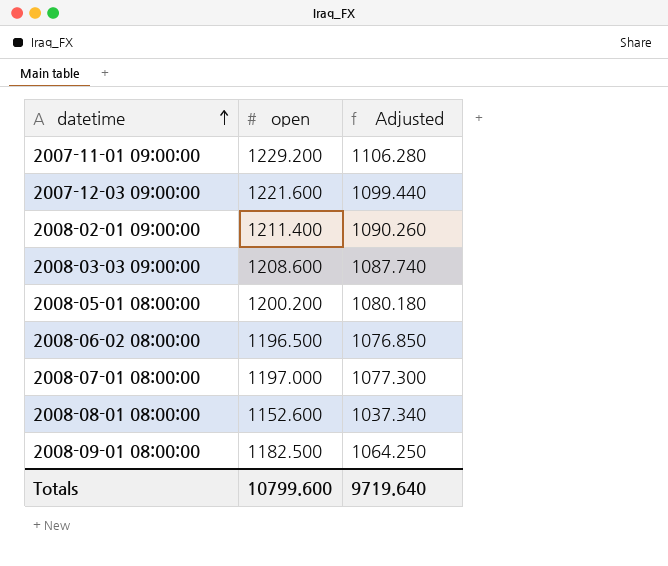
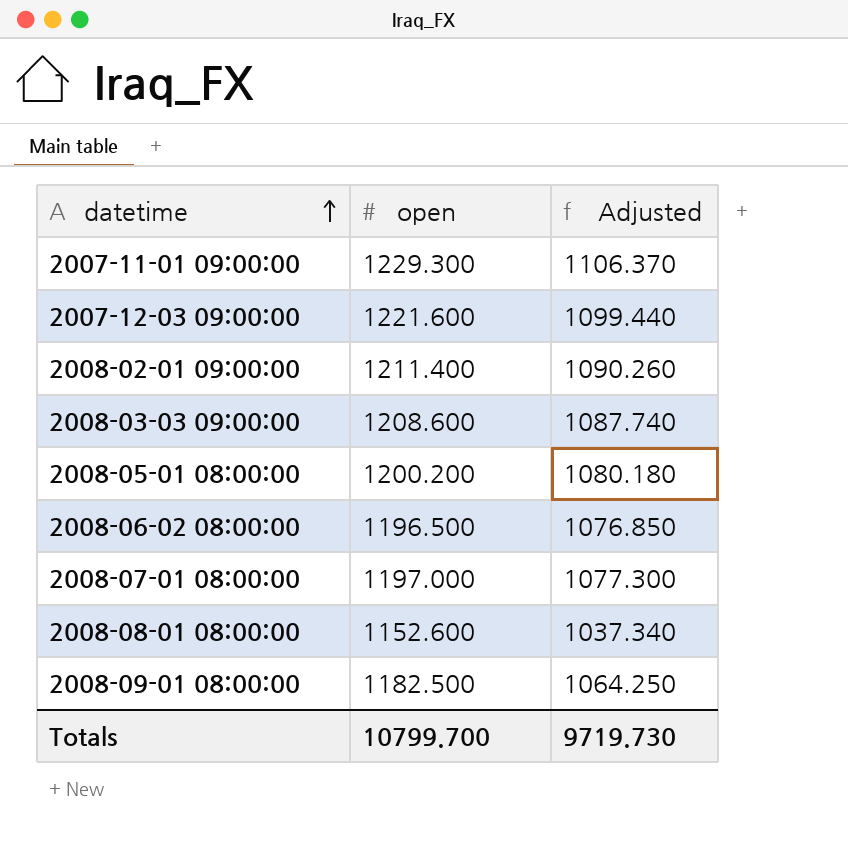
2007-11-01 09:00:00 | open: 1229.200 -> 1229.300
2007-11-01 09:00:00 | Adjusted: 1106.280 -> 1106.370
Totals | open: 10799.600 -> 10799.700
Totals | Adjusted: 9719.640 -> 9719.730

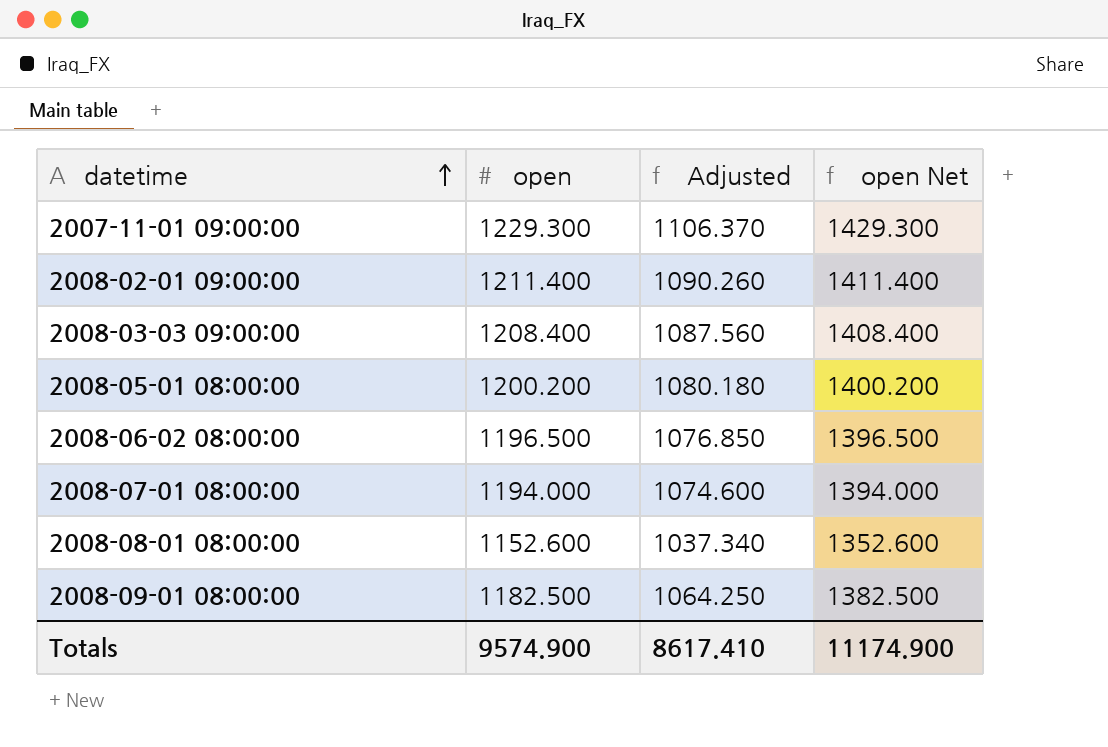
column open Net | formula: none -> [open] + 200
row 2007-12-03 09:00:00: 1221.600 | 1099.440 -> none
2008-03-03 09:00:00 | open: 1208.600 -> 1208.400
2008-03-03 09:00:00 | Adjusted: 1087.740 -> 1087.560
2008-07-01 08:00:00 | open: 1197.000 -> 1194.000
2008-07-01 08:00:00 | Adjusted: 1077.300 -> 1074.600
Totals | open: 10799.700 -> 9574.900
Totals | Adjusted: 9719.730 -> 8617.410

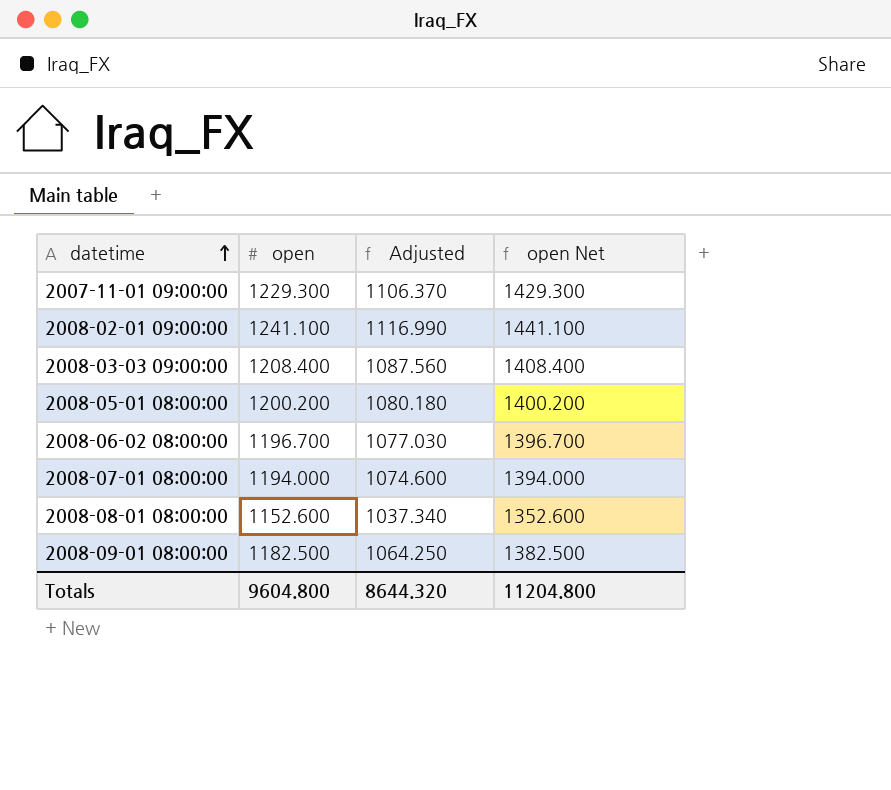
2008-02-01 09:00:00 | open: 1211.400 -> 1241.100
2008-02-01 09:00:00 | Adjusted: 1090.260 -> 1116.990
2008-02-01 09:00:00 | open Net: 1411.400 -> 1441.100
2008-06-02 08:00:00 | open: 1196.500 -> 1196.700
2008-06-02 08:00:00 | Adjusted: 1076.850 -> 1077.030
2008-06-02 08:00:00 | open Net: 1396.500 -> 1396.700
Totals | open: 9574.900 -> 9604.800
Totals | Adjusted: 8617.410 -> 8644.320
Totals | open Net: 11174.900 -> 11204.800

